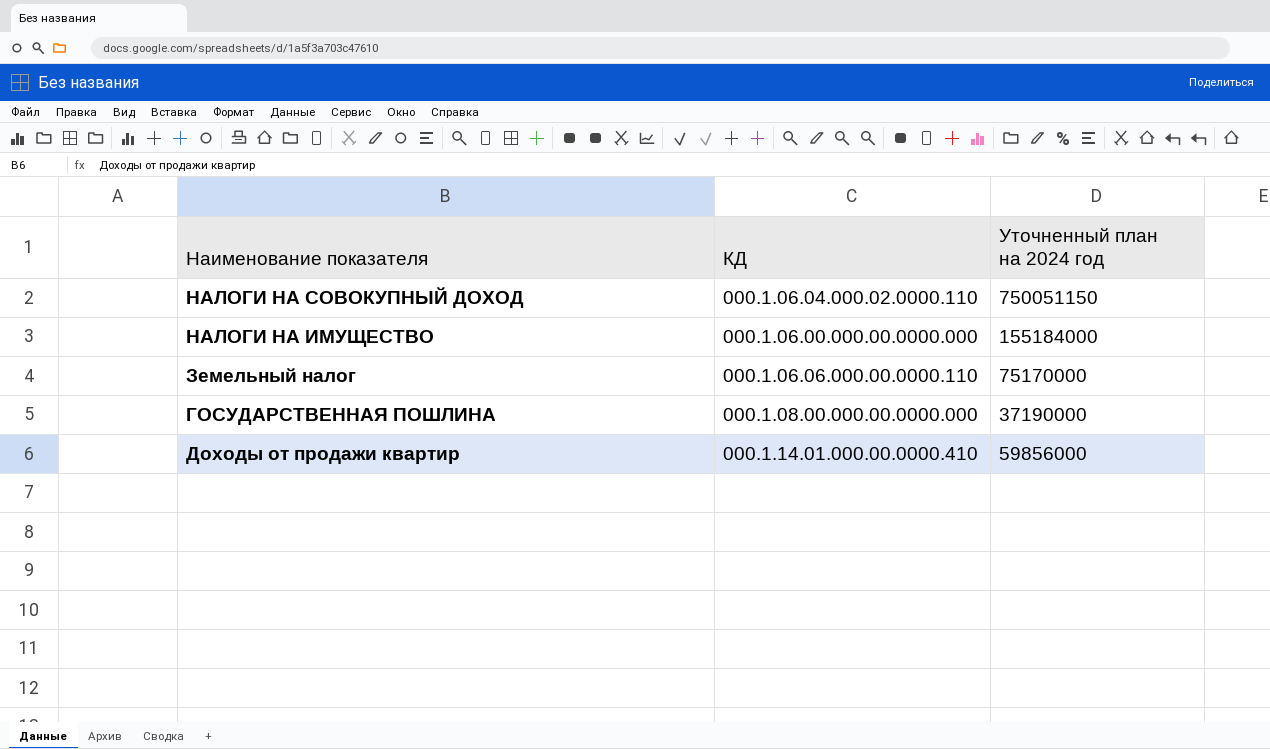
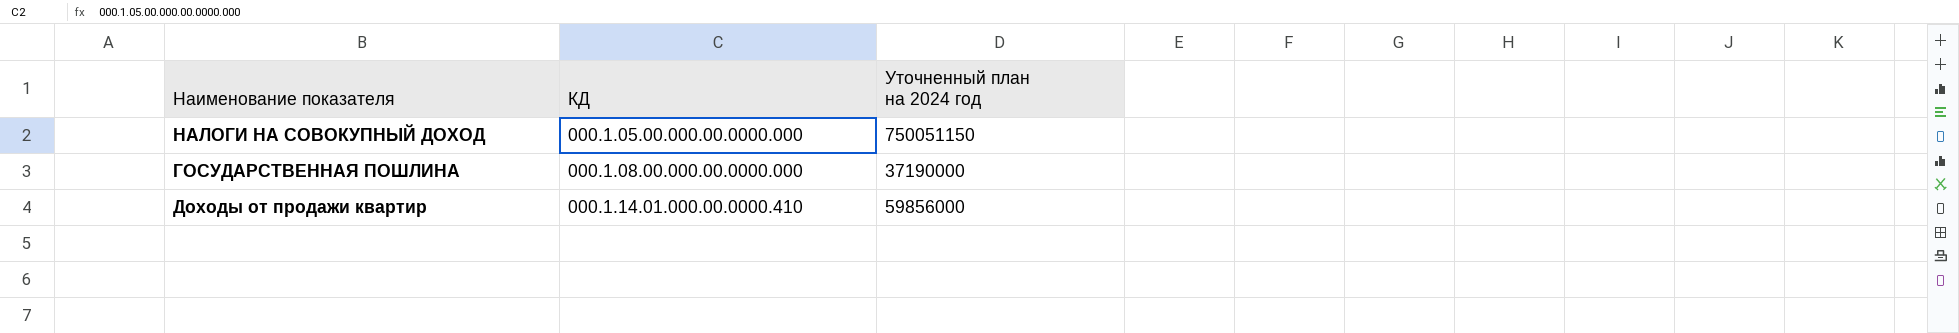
row НАЛОГИ НА ИМУЩЕСТВО: 000.1.06.00.000.00.0000.000 | 155184000 -> none
row Земельный налог: 000.1.06.06.000.00.0000.110 | 75170000 -> none
НАЛОГИ НА СОВОКУПНЫЙ ДОХОД | КД: 000.1.06.04.000.02.0000.110 -> 000.1.05.00.000.00.0000.000

